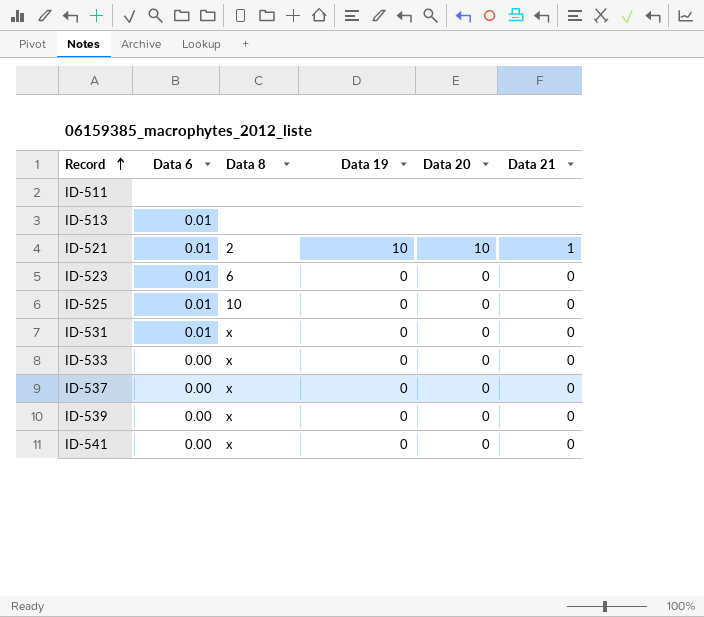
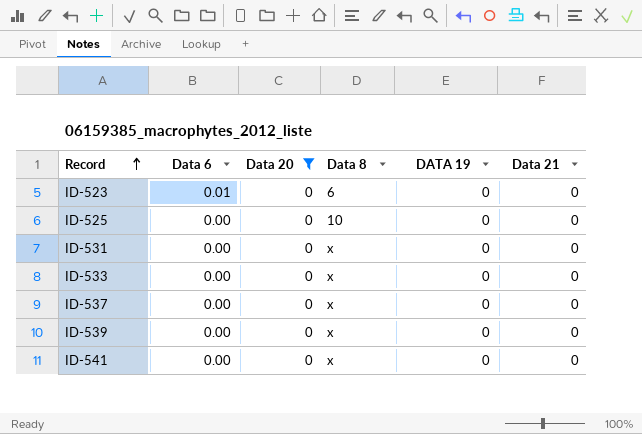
filter: none -> Data 20 = 0
column Data 20 | position: 5 -> 3
column name: Data 19 -> DATA 19
ID-525 | Data 6: 0.01 -> 0.00
ID-531 | Data 6: 0.01 -> 0.00

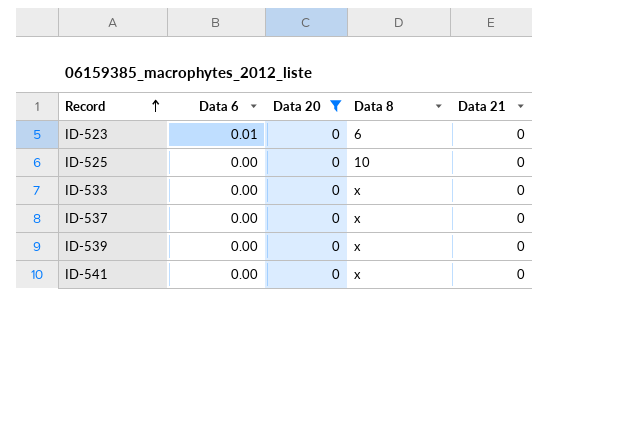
column DATA 19 | position: 5 -> none
row ID-531: 0.00 | 0 | x | 0 | 0 -> none

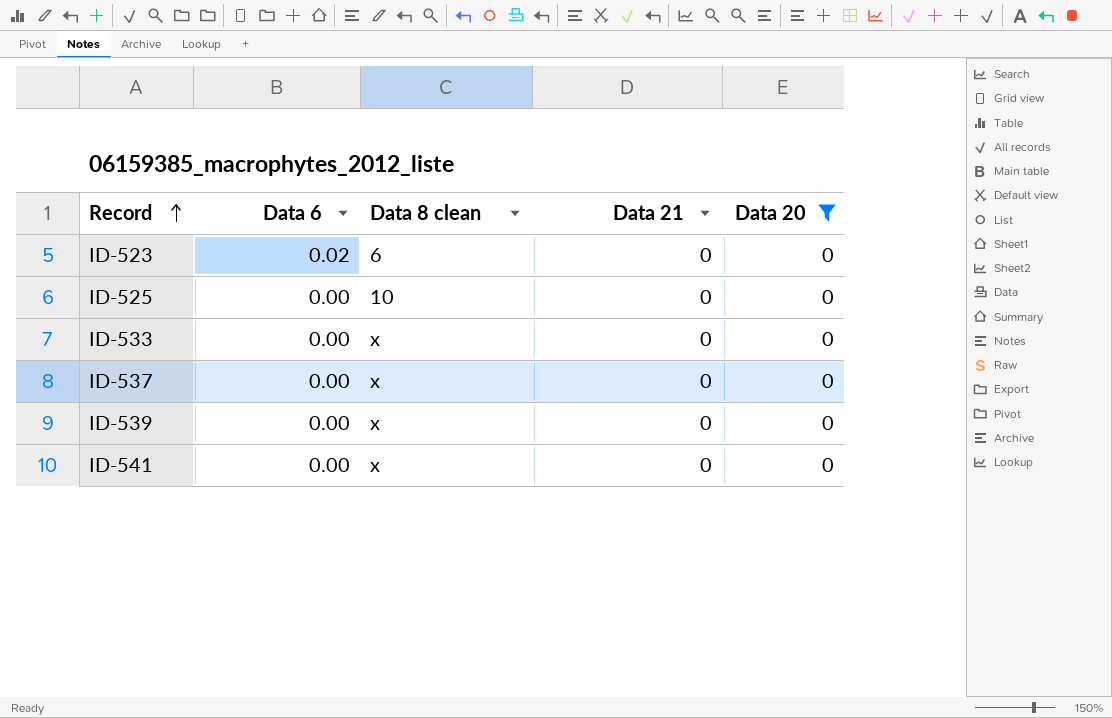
column name: Data 8 -> Data 8 clean
column Data 20 | position: 3 -> 5
ID-523 | Data 6: 0.01 -> 0.02

